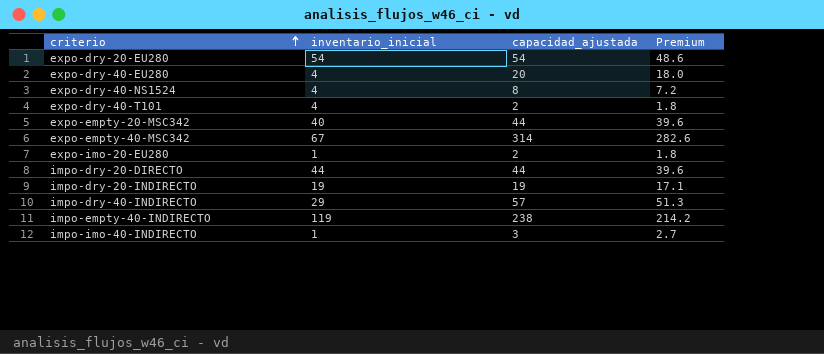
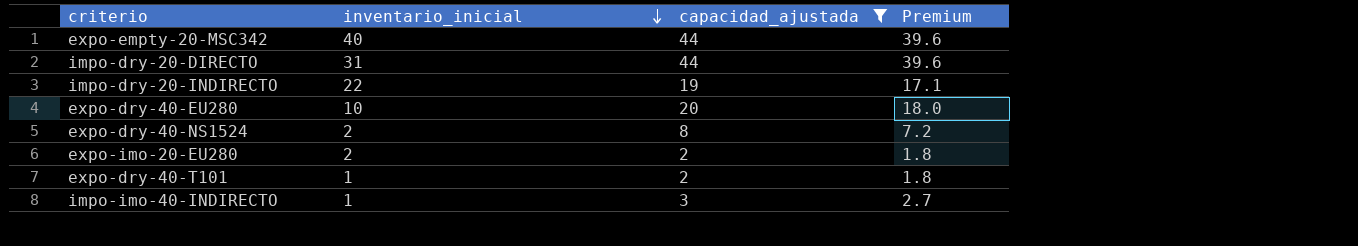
filter: none -> capacidad_ajustada <= 44
row order: criterio ascending -> inventario_inicial descending
impo-dry-20-DIRECTO | inventario_inicial: 44 -> 31
impo-dry-20-INDIRECTO | inventario_inicial: 19 -> 22
expo-dry-40-EU280 | inventario_inicial: 4 -> 10
expo-dry-40-NS1524 | inventario_inicial: 4 -> 2
expo-imo-20-EU280 | inventario_inicial: 1 -> 2
expo-dry-40-T101 | inventario_inicial: 4 -> 1

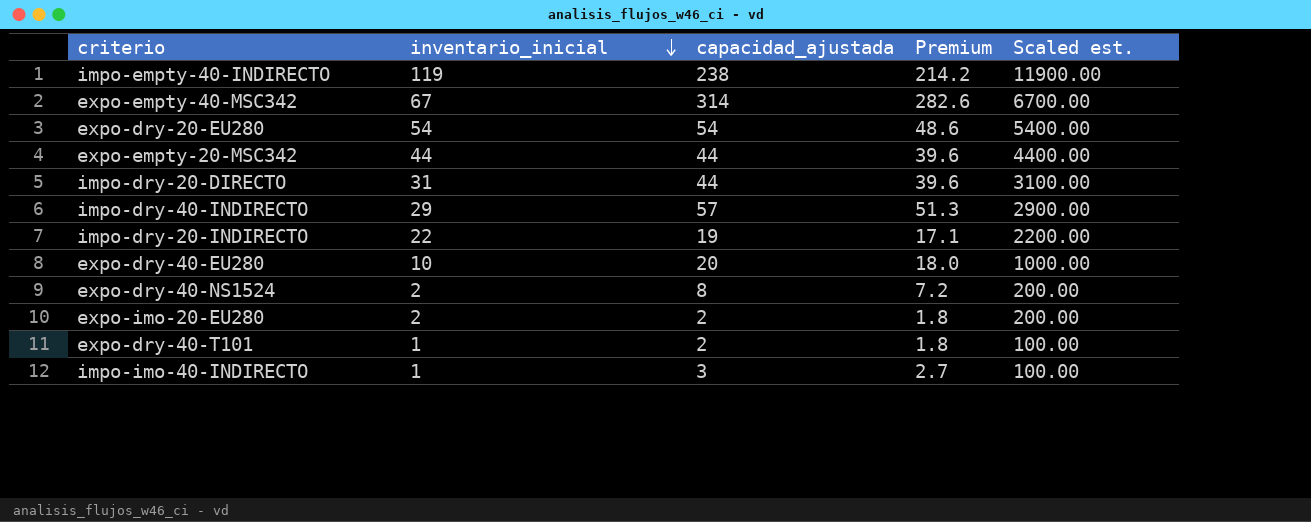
filter: capacidad_ajustada <= 44 -> none
column Scaled est. | formula: none -> [inventario_inicial] * 100
expo-empty-20-MSC342 | inventario_inicial: 40 -> 44

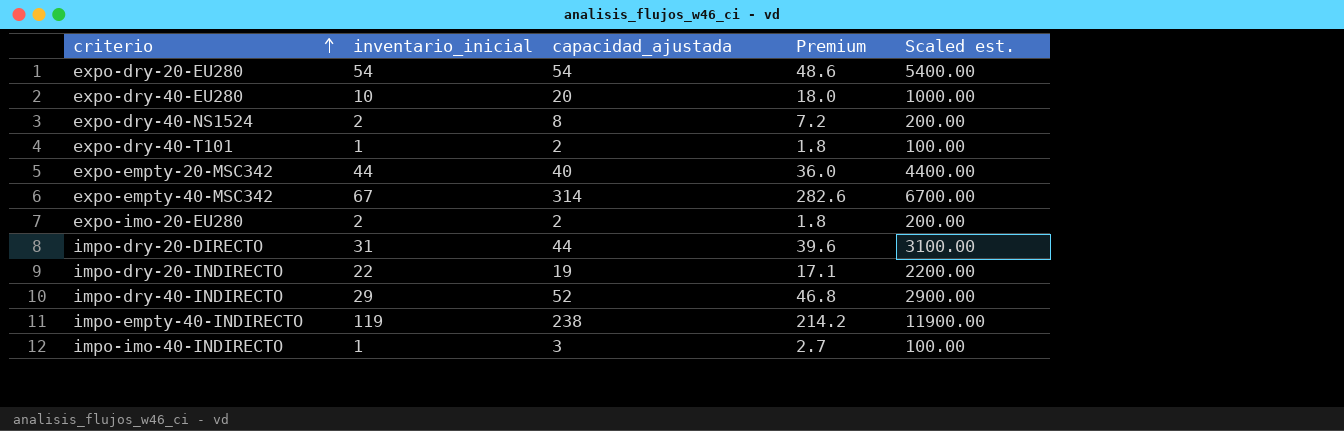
row order: inventario_inicial descending -> criterio ascending
expo-empty-20-MSC342 | capacidad_ajustada: 44 -> 40
expo-empty-20-MSC342 | Premium: 39.6 -> 36.0
impo-dry-40-INDIRECTO | capacidad_ajustada: 57 -> 52
impo-dry-40-INDIRECTO | Premium: 51.3 -> 46.8

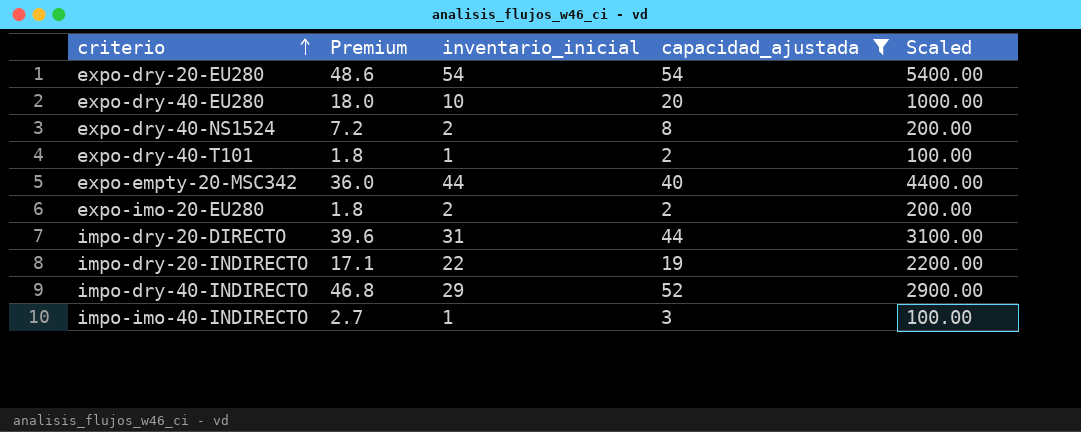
filter: none -> capacidad_ajustada <= 54
column Premium | position: 4 -> 2
column name: Scaled est. -> Scaled

